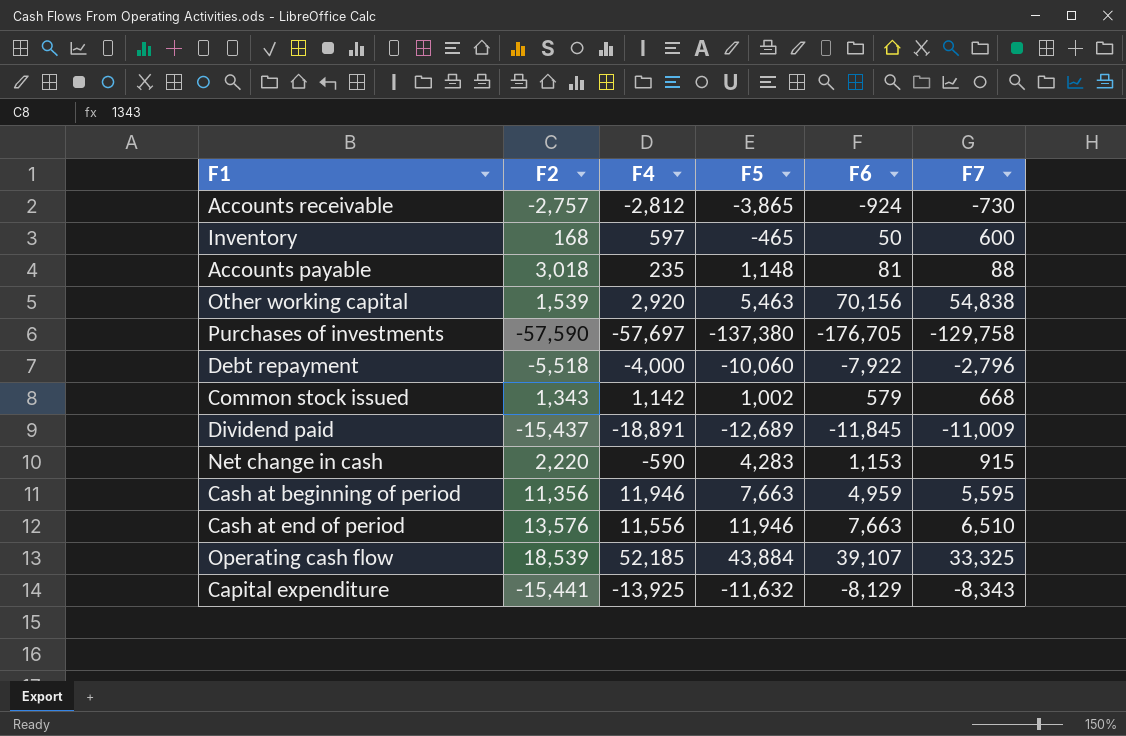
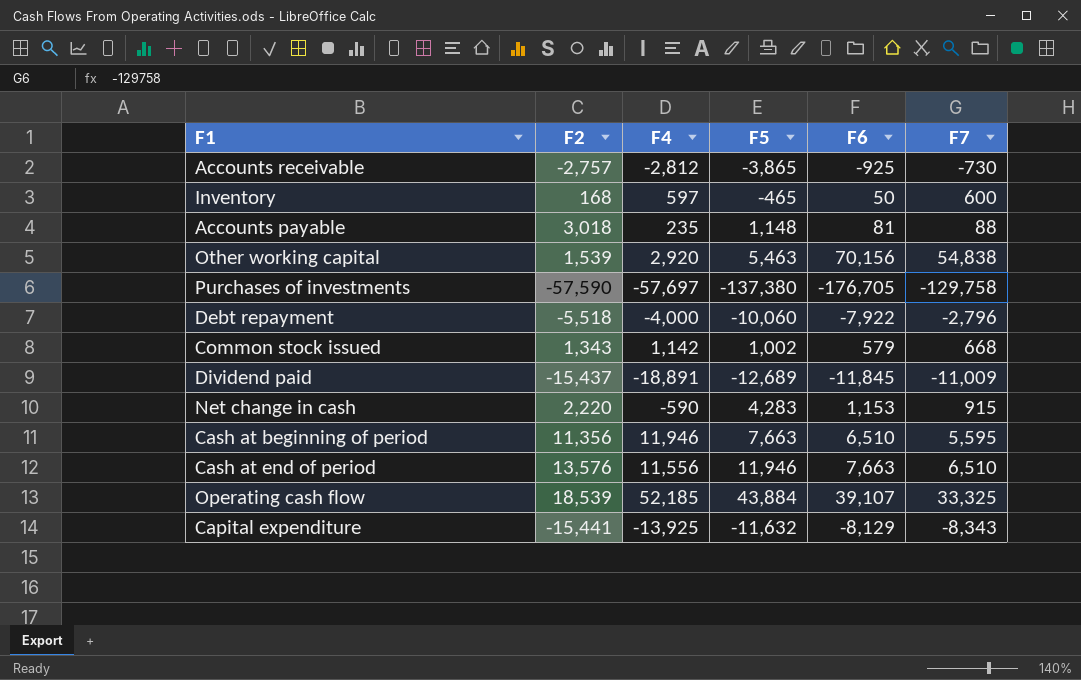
Accounts receivable | F6: -924 -> -925
Cash at beginning of period | F6: 4,959 -> 6,510

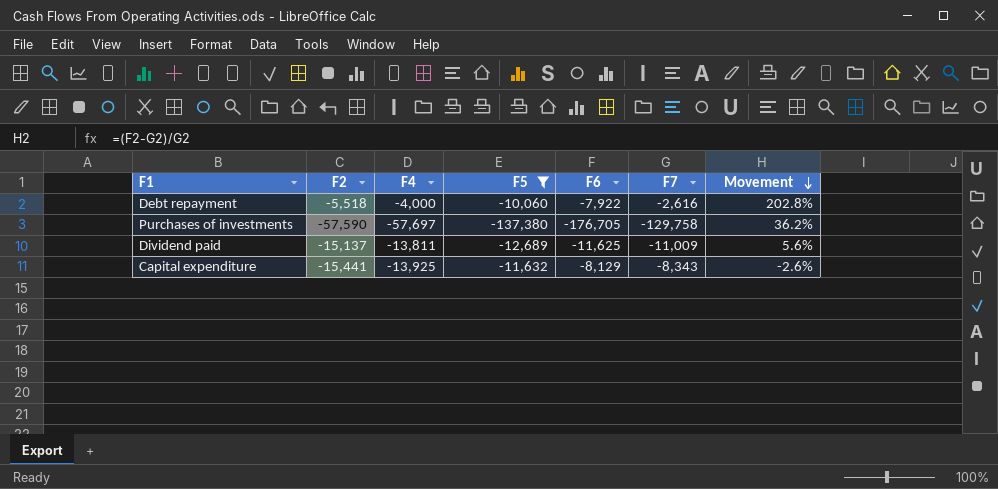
filter: none -> F5 <= -10,060
row order: none -> Movement descending
column Movement | formula: none -> ([F6] - [F7]) / [F7]
Debt repayment | F7: -2,796 -> -2,616
Dividend paid | F2: -15,437 -> -15,137
Dividend paid | F4: -18,891 -> -13,811
Dividend paid | F6: -11,845 -> -11,625

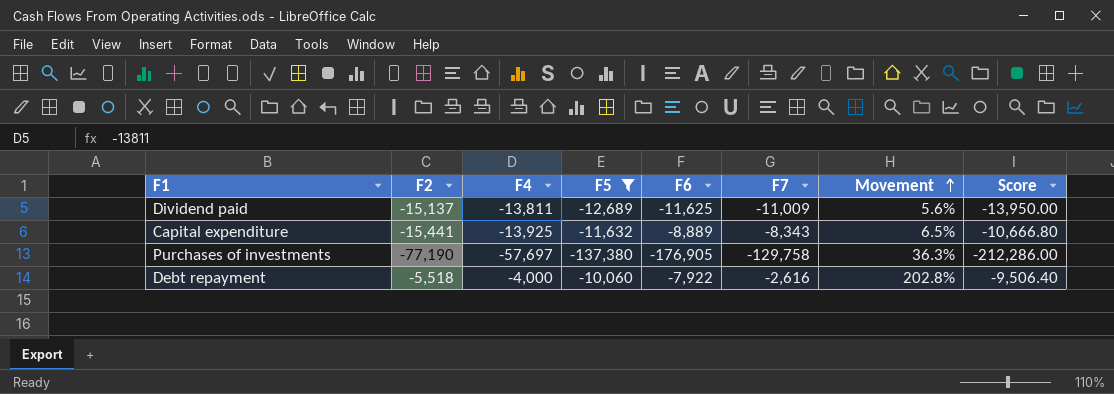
row order: Movement descending -> Movement ascending
column Score | formula: none -> [F6] * 1.2
Capital expenditure | F6: -8,129 -> -8,889
Capital expenditure | Movement: -2.6% -> 6.5%
Purchases of investments | F2: -57,590 -> -77,190
Purchases of investments | F6: -176,705 -> -176,905
Purchases of investments | Movement: 36.2% -> 36.3%

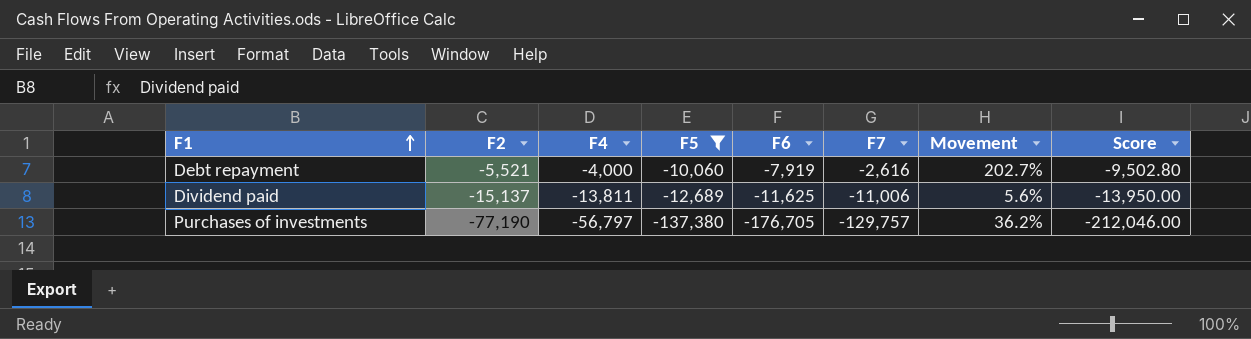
row order: Movement ascending -> F1 ascending
row Capital expenditure: -15,441 | -13,925 | -11,632 | -8,889 | -8,343 | 6.5% | -10,666.80 -> none
Debt repayment | F2: -5,518 -> -5,521
Debt repayment | F6: -7,922 -> -7,919
Debt repayment | Movement: 202.8% -> 202.7%
Debt repayment | Score: -9,506.40 -> -9,502.80
Dividend paid | F7: -11,009 -> -11,006
Purchases of investments | F4: -57,697 -> -56,797
Purchases of investments | F6: -176,905 -> -176,705
Purchases of investments | F7: -129,758 -> -129,757
Purchases of investments | Movement: 36.3% -> 36.2%
Purchases of investments | Score: -212,286.00 -> -212,046.00

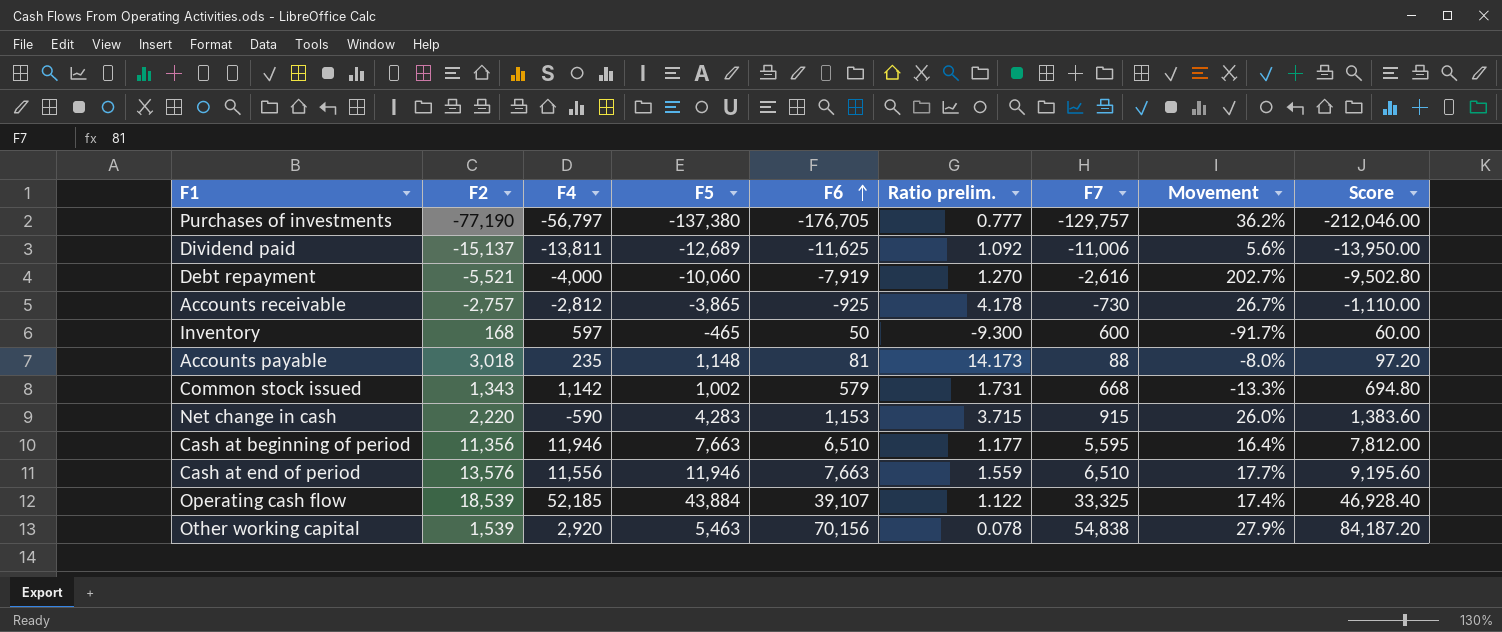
filter: F5 <= -10,060 -> none
row order: F1 ascending -> F6 ascending
column Ratio prelim. | formula: none -> [F5] / [F6]

